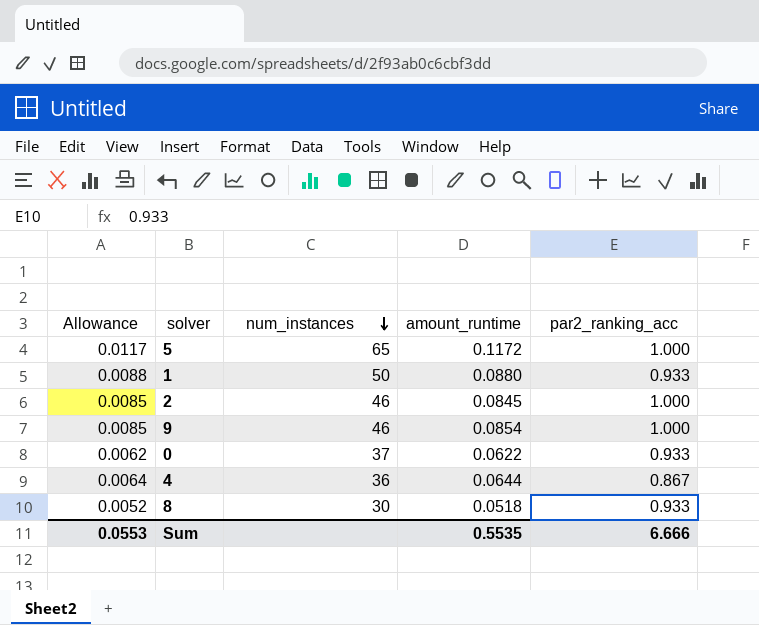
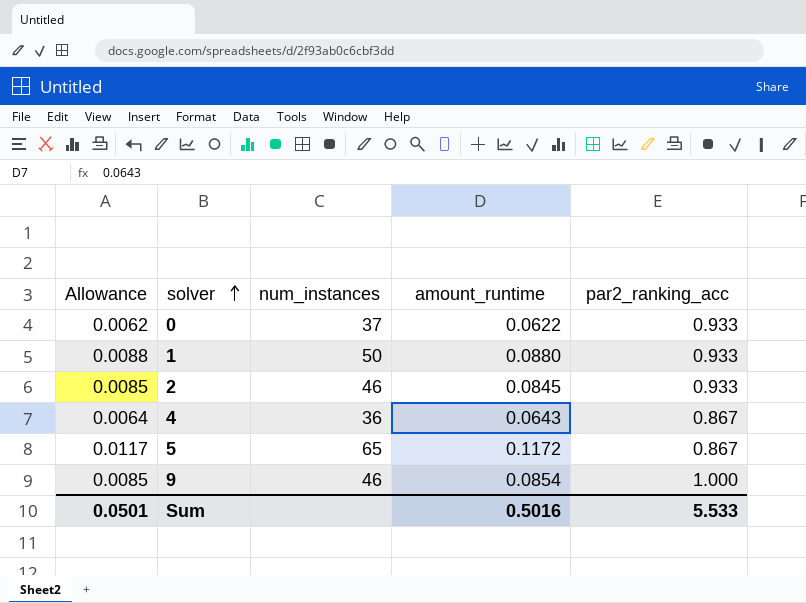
row order: num_instances descending -> solver ascending
row 8: 0.0052 | 30 | 0.0518 | 0.933 -> none
2 | par2_ranking_acc: 1.000 -> 0.933
4 | amount_runtime: 0.0644 -> 0.0643
5 | par2_ranking_acc: 1.000 -> 0.867
Sum | Allowance: 0.0553 -> 0.0501
Sum | amount_runtime: 0.5535 -> 0.5016
Sum | par2_ranking_acc: 6.666 -> 5.533

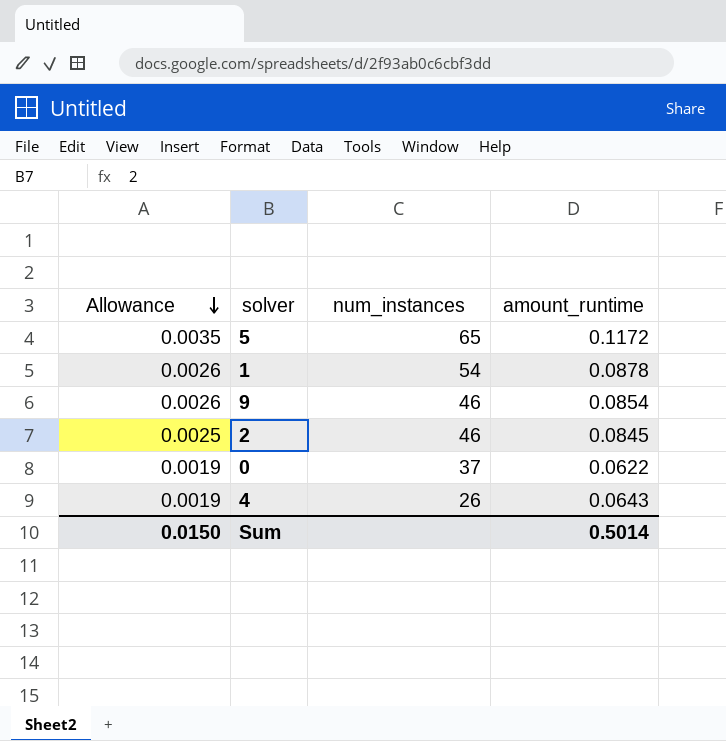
row order: solver ascending -> Allowance descending
column par2_ranking_acc | position: 5 -> none
column Allowance | formula: [amount_runtime] * 0.1 -> [amount_runtime] * 0.03
1 | num_instances: 50 -> 54
1 | amount_runtime: 0.0880 -> 0.0878
4 | num_instances: 36 -> 26
Sum | Allowance: 0.0501 -> 0.0150
Sum | amount_runtime: 0.5016 -> 0.5014

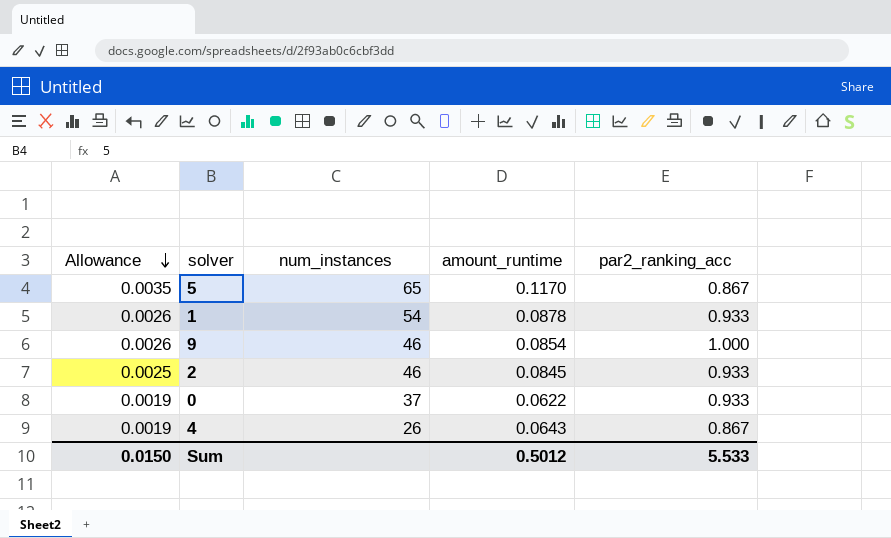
column par2_ranking_acc | position: none -> 5
5 | amount_runtime: 0.1172 -> 0.1170
Sum | amount_runtime: 0.5014 -> 0.5012

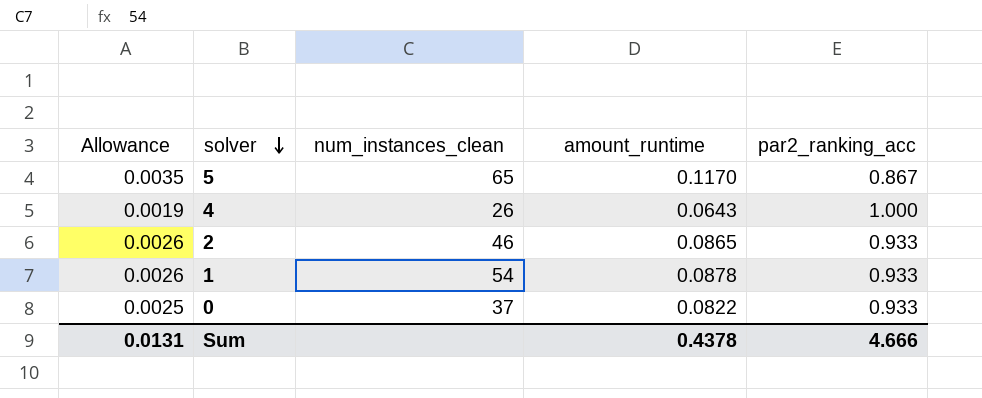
row order: Allowance descending -> solver descending
column name: num_instances -> num_instances_clean
row 9: 0.0026 | 46 | 0.0854 | 1.000 -> none
4 | par2_ranking_acc: 0.867 -> 1.000
2 | Allowance: 0.0025 -> 0.0026
2 | amount_runtime: 0.0845 -> 0.0865
0 | Allowance: 0.0019 -> 0.0025
0 | amount_runtime: 0.0622 -> 0.0822
Sum | Allowance: 0.0150 -> 0.0131
Sum | amount_runtime: 0.5012 -> 0.4378
Sum | par2_ranking_acc: 5.533 -> 4.666

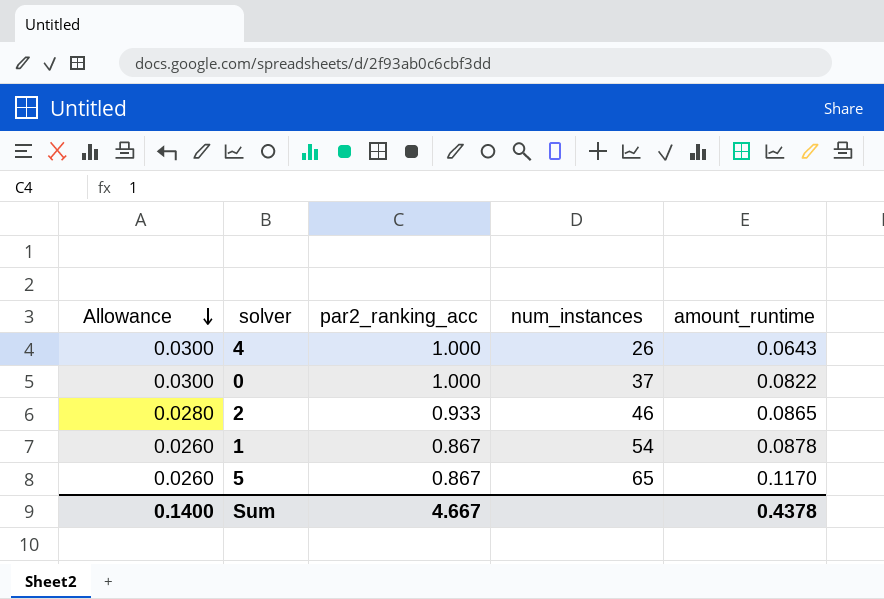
row order: solver descending -> Allowance descending
column Allowance | formula: [amount_runtime] * 0.03 -> [par2_ranking_acc] * 0.03
column par2_ranking_acc | position: 5 -> 3
column name: num_instances_clean -> num_instances
0 | par2_ranking_acc: 0.933 -> 1.000
1 | par2_ranking_acc: 0.933 -> 0.867
Sum | Allowance: 0.0131 -> 0.1400
Sum | par2_ranking_acc: 4.666 -> 4.667

